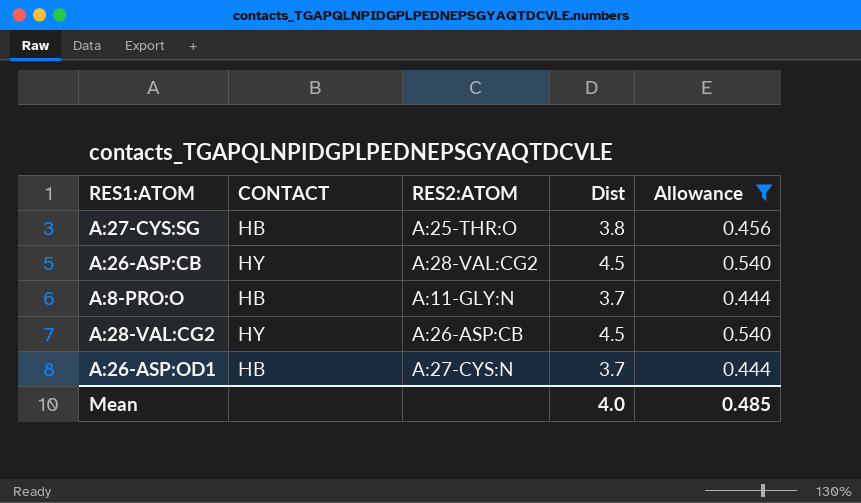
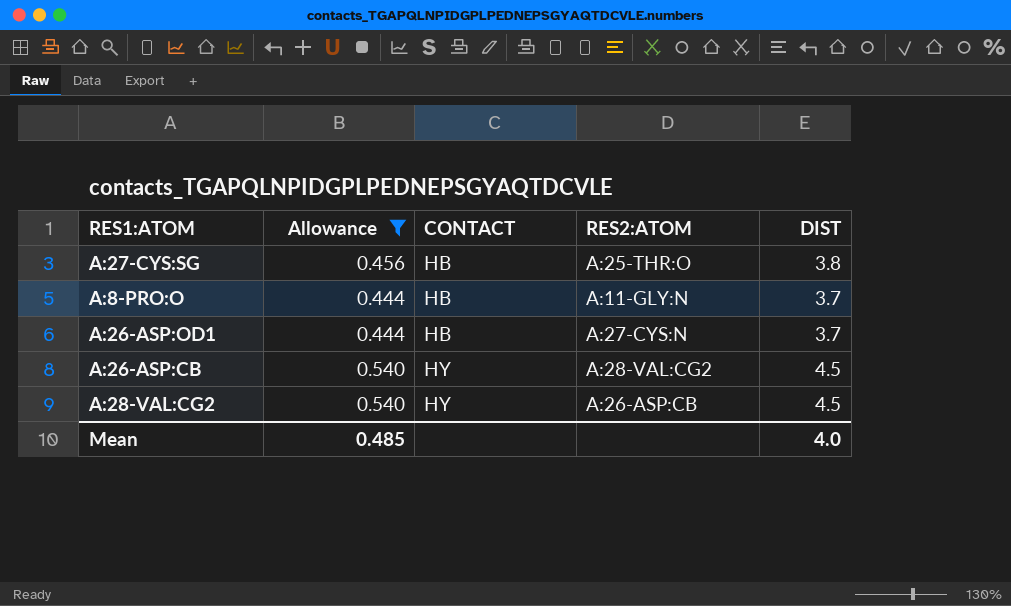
row order: none -> CONTACT ascending
column Allowance | position: 5 -> 2
column name: Dist -> DIST

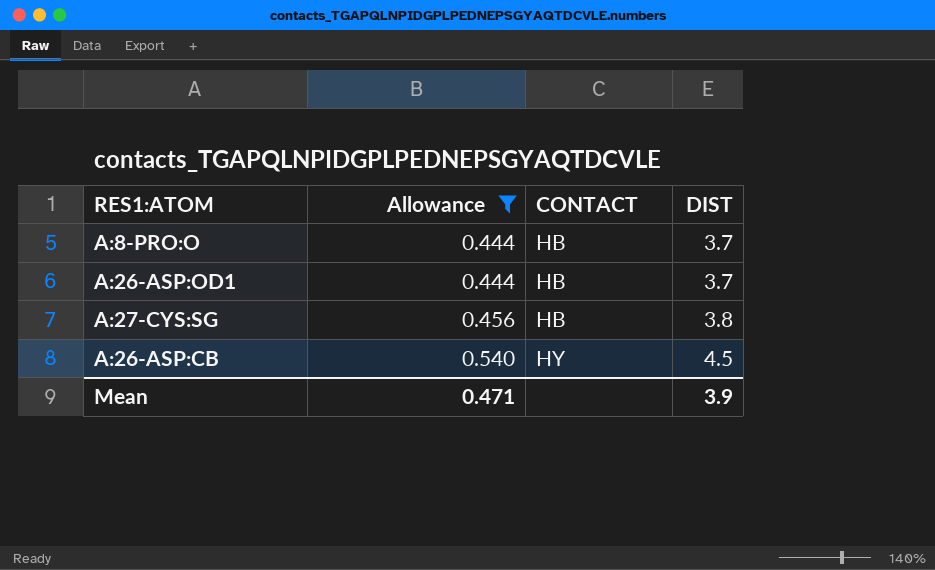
row order: CONTACT ascending -> Allowance ascending
column RES2:ATOM | position: 4 -> none
row A:28-VAL:CG2: 0.540 | HY | A:26-ASP:CB | 4.5 -> none
Mean | Allowance: 0.485 -> 0.471
Mean | DIST: 4.0 -> 3.9

